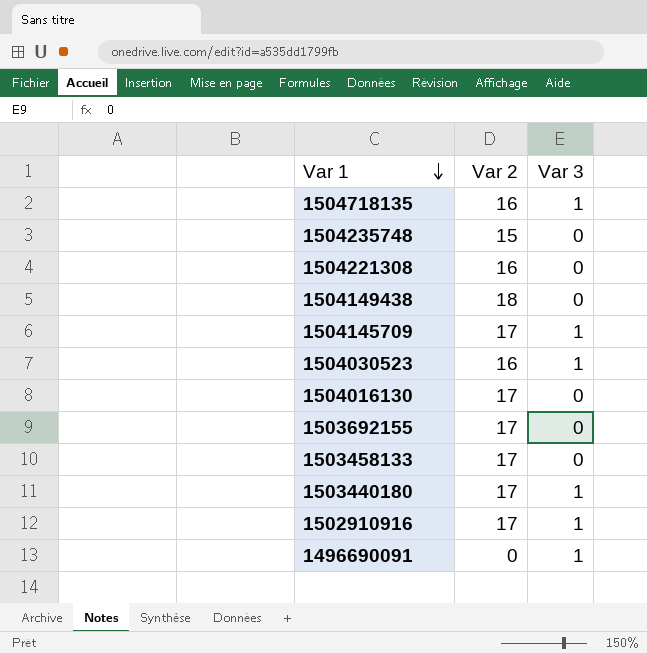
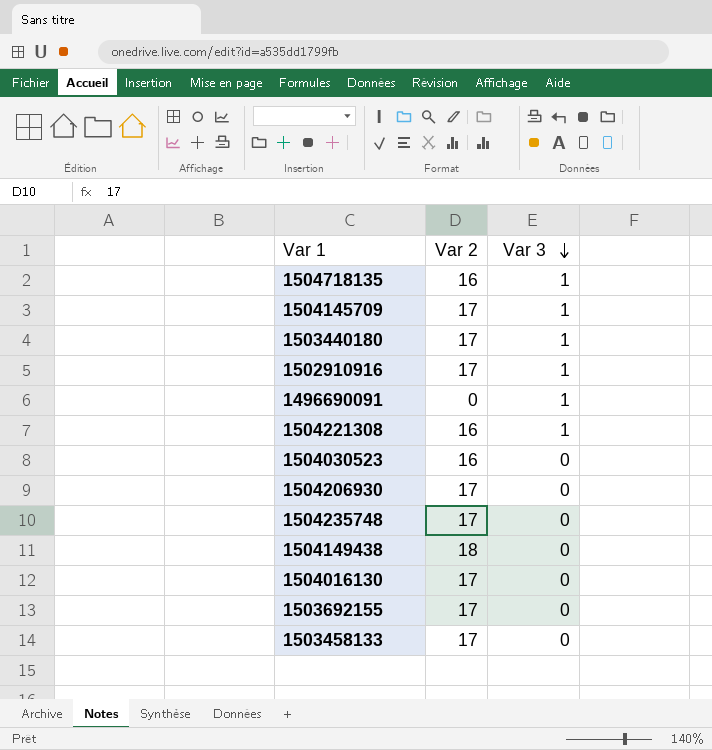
row order: Var 1 descending -> Var 3 descending
1504221308 | Var 3: 0 -> 1
1504030523 | Var 3: 1 -> 0
row 1504206930: none -> 17 | 0
1504235748 | Var 2: 15 -> 17

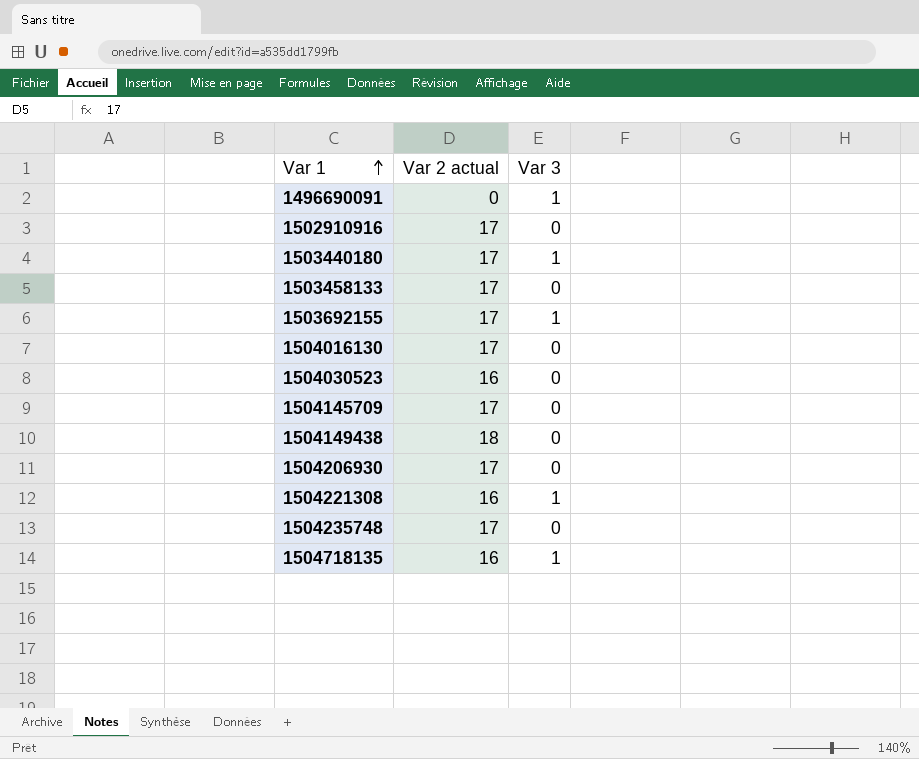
row order: Var 3 descending -> Var 1 ascending
column name: Var 2 -> Var 2 actual
1502910916 | Var 3: 1 -> 0
1503692155 | Var 3: 0 -> 1
1504145709 | Var 3: 1 -> 0

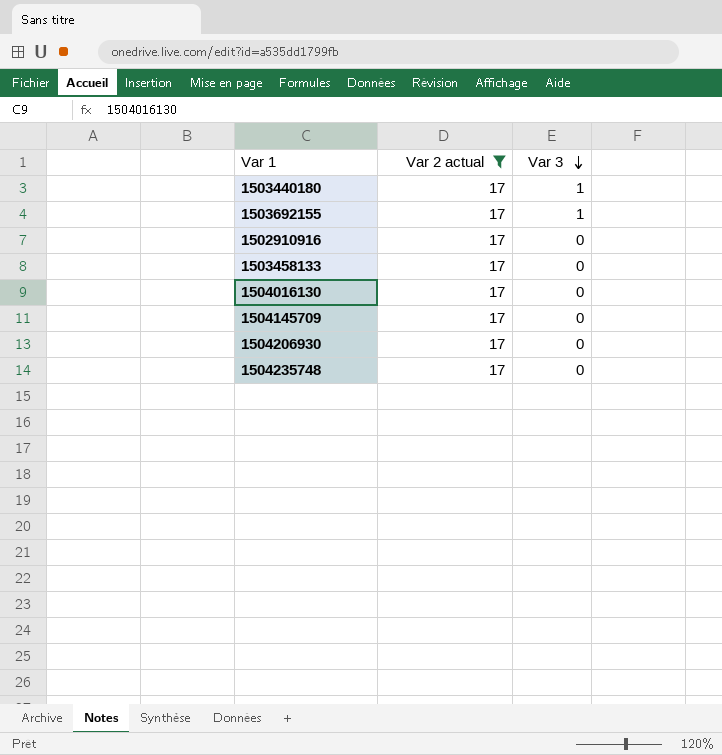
filter: none -> Var 2 actual = 17
row order: Var 1 ascending -> Var 3 descending

